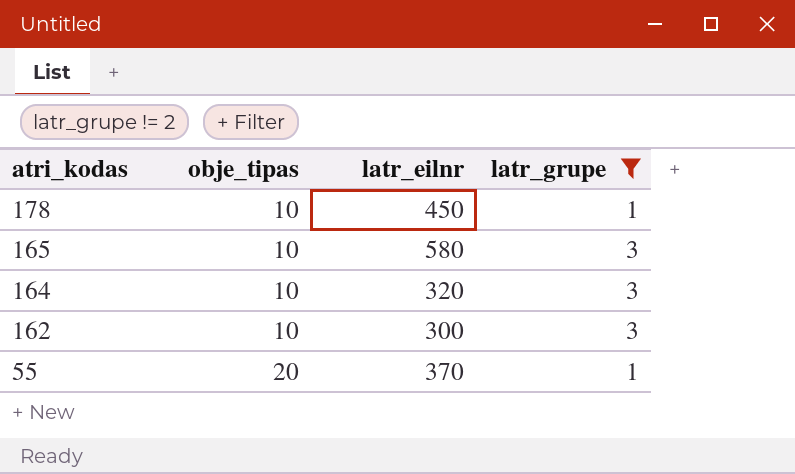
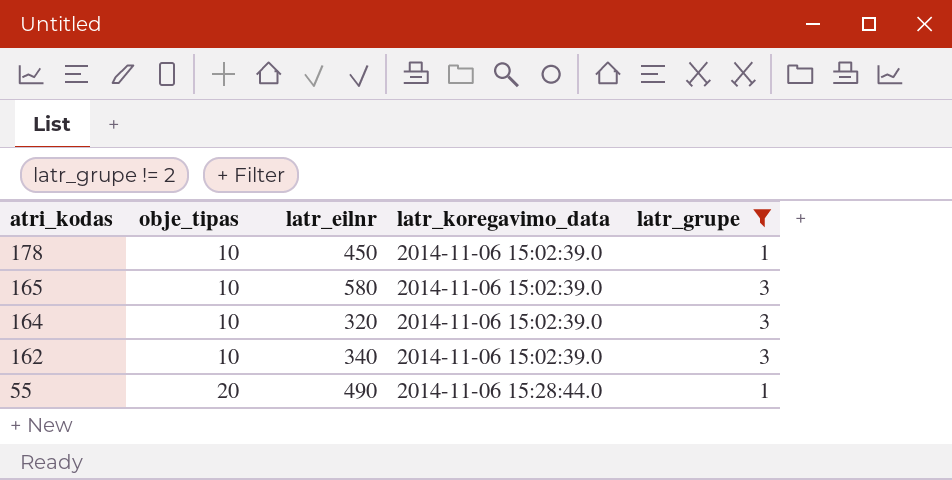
column latr_koregavimo_data | position: none -> 4
162 | latr_eilnr: 300 -> 340
55 | latr_eilnr: 370 -> 490

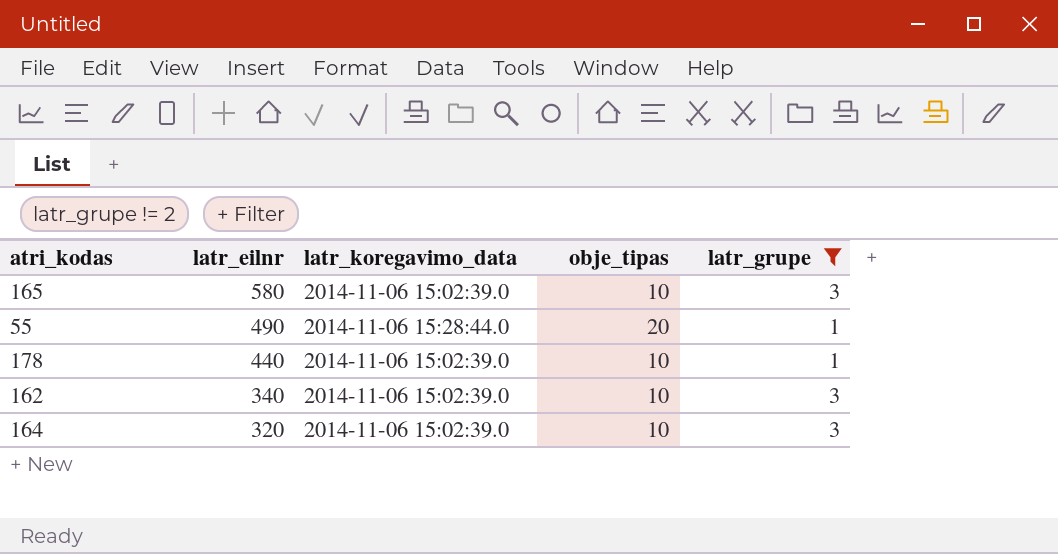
row order: atri_kodas descending -> latr_eilnr descending
column obje_tipas | position: 2 -> 4
178 | latr_eilnr: 450 -> 440

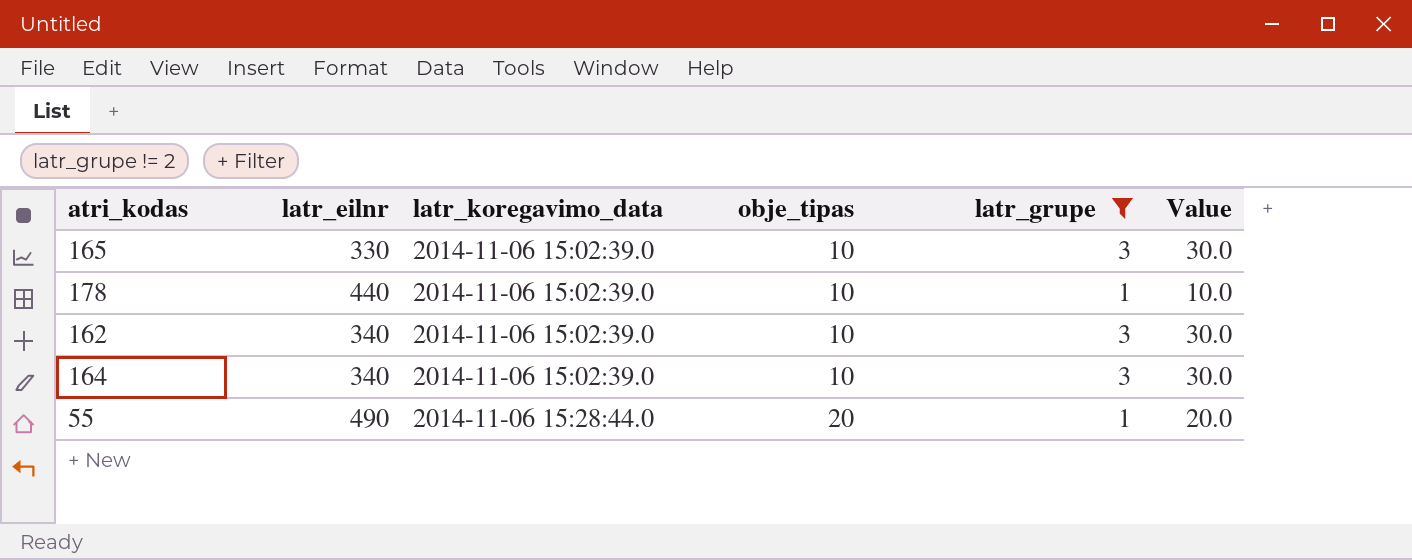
row order: latr_eilnr descending -> latr_koregavimo_data ascending
column Value | formula: none -> [obje_tipas] * [latr_grupe]
165 | latr_eilnr: 580 -> 330
164 | latr_eilnr: 320 -> 340

